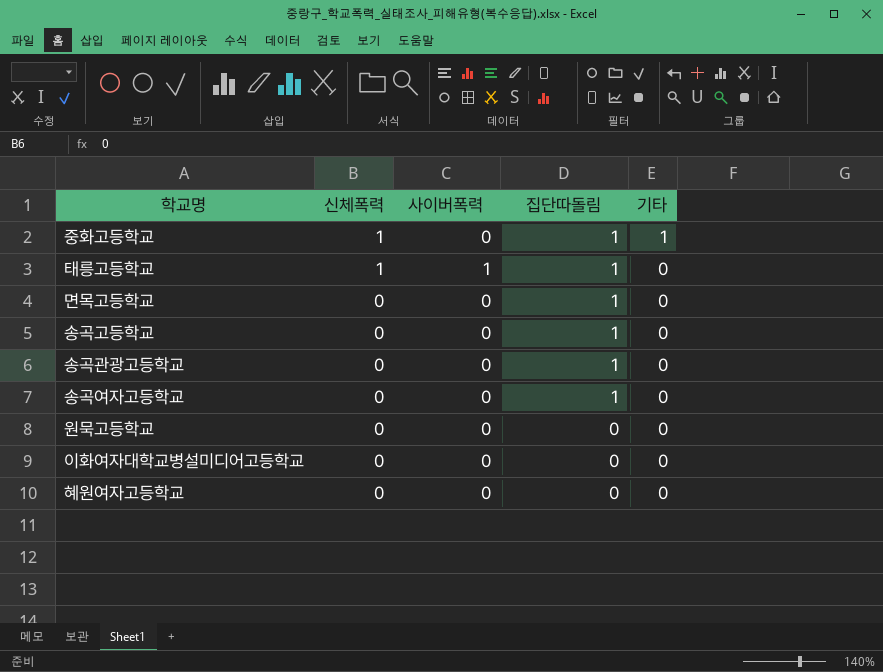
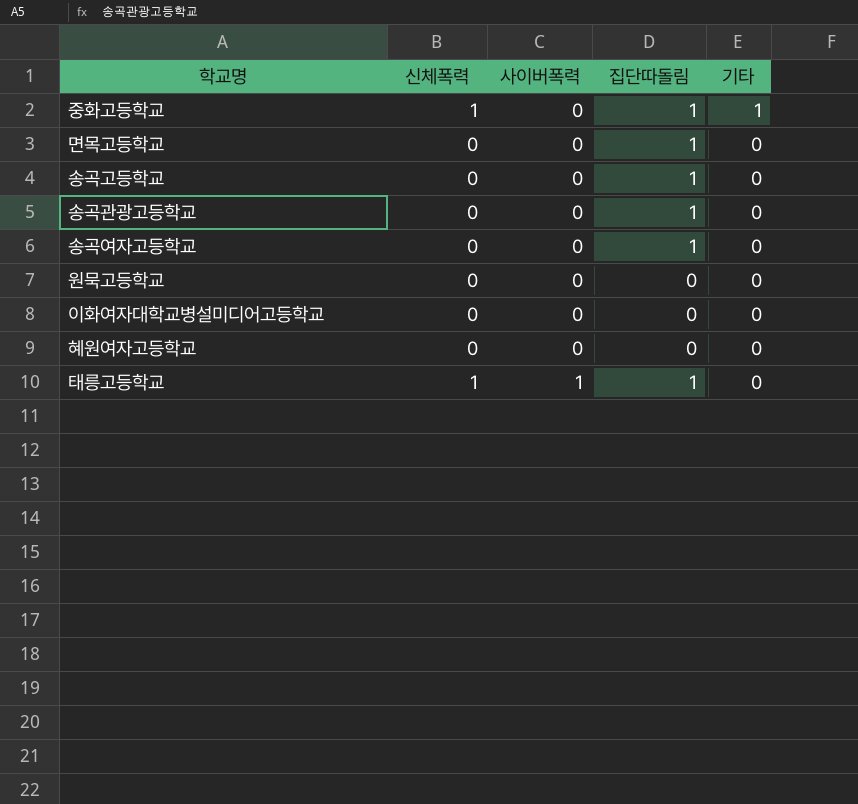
row order: 신체폭력 descending -> 사이버폭력 ascending

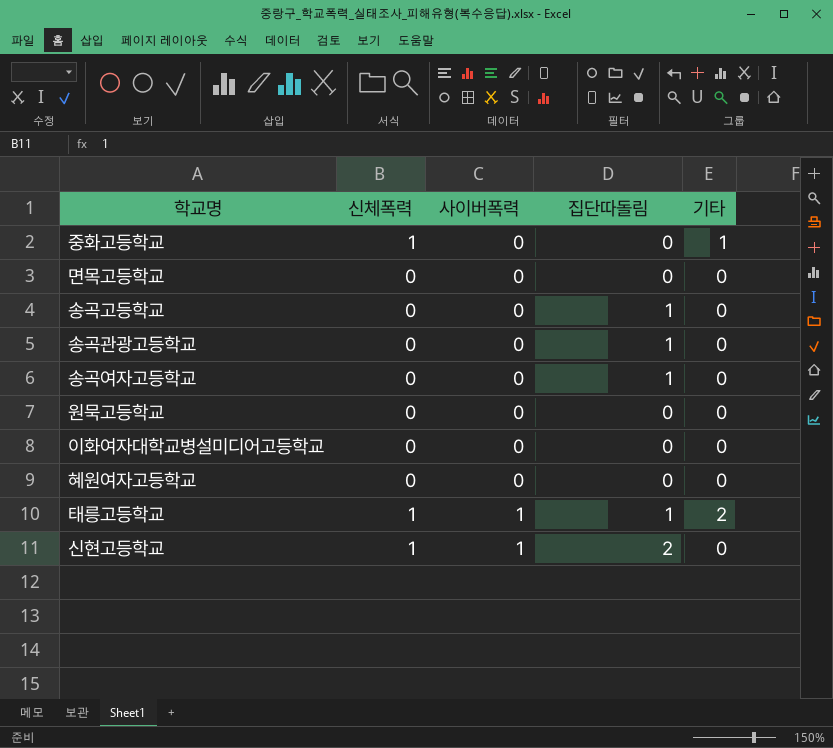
중화고등학교 | 집단따돌림: 1 -> 0
면목고등학교 | 집단따돌림: 1 -> 0
태릉고등학교 | 기타: 0 -> 2
row 신현고등학교: none -> 1 | 1 | 2 | 0

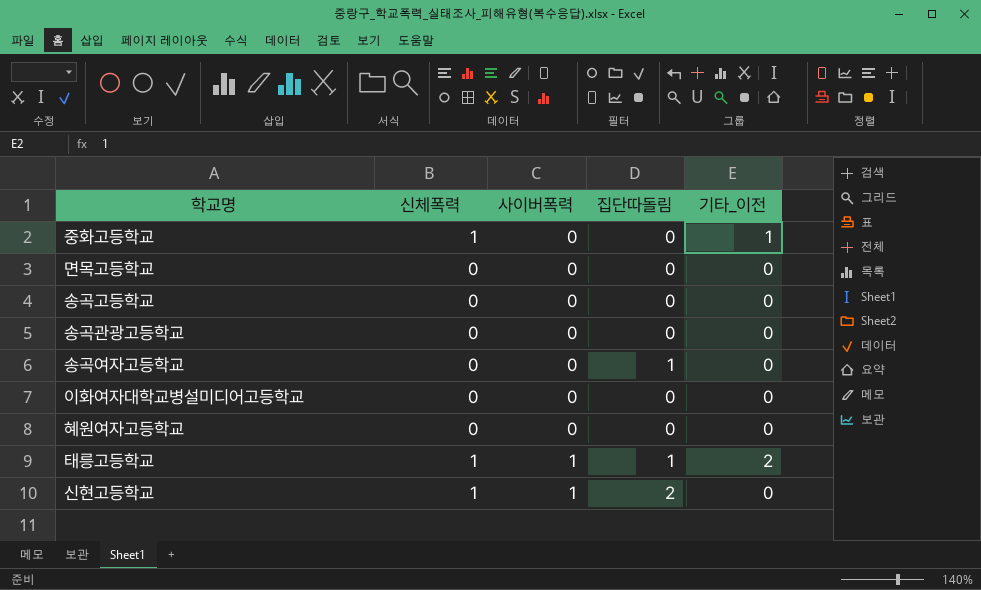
column name: 기타 -> 기타_이전
row 원묵고등학교: 0 | 0 | 0 | 0 -> none
송곡고등학교 | 집단따돌림: 1 -> 0
송곡관광고등학교 | 집단따돌림: 1 -> 0

